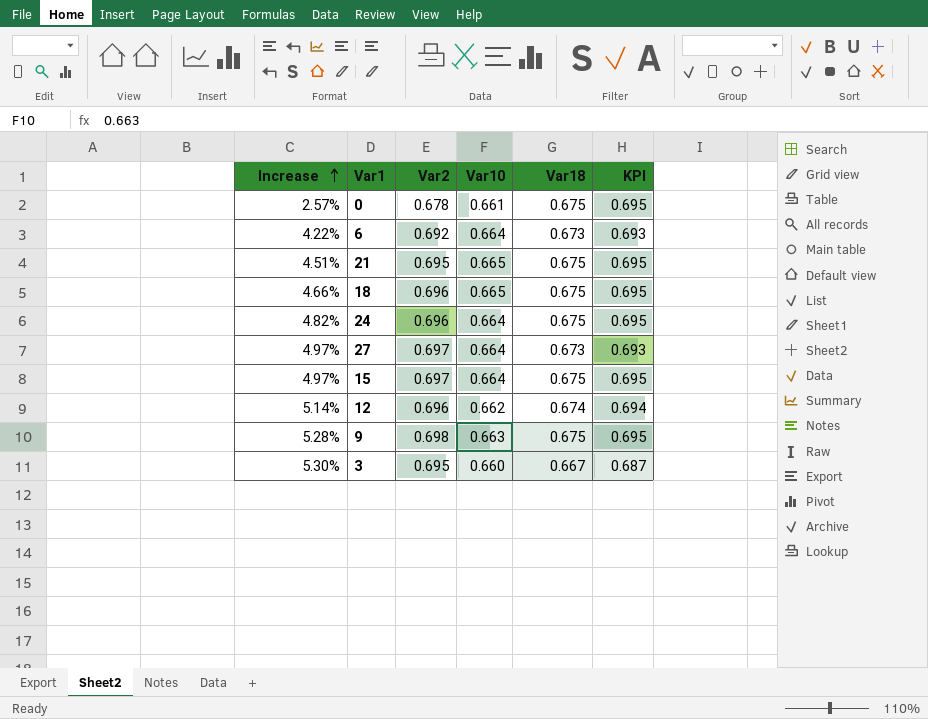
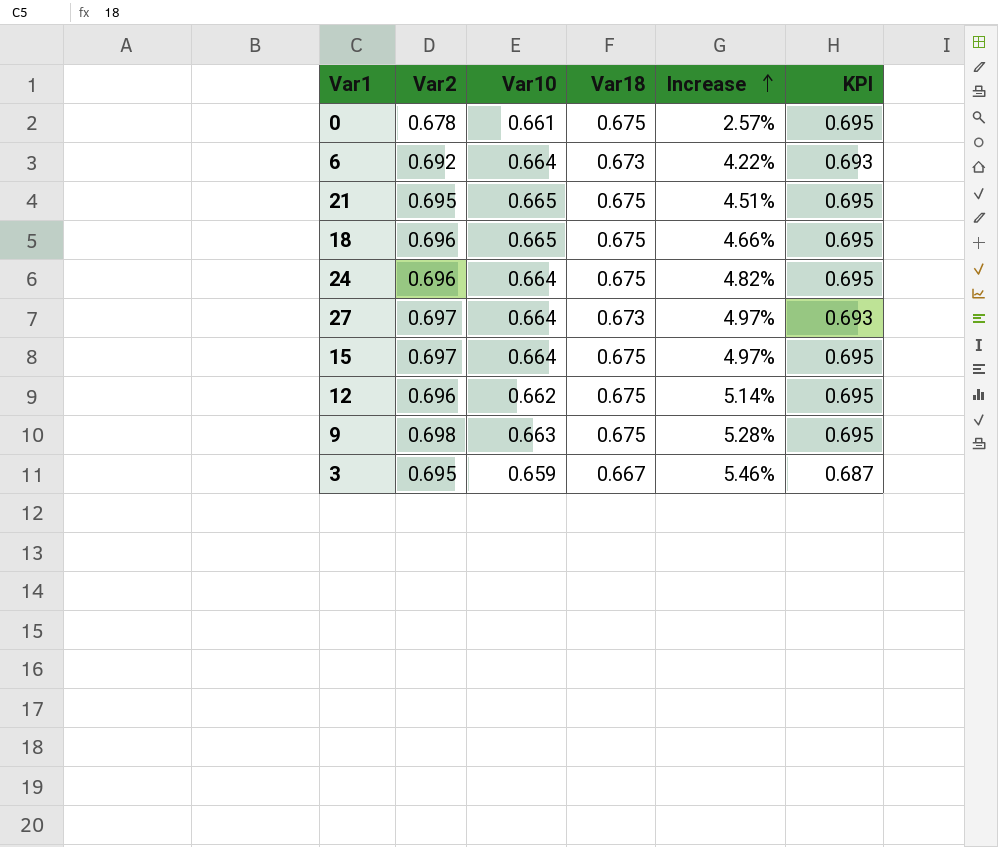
column Increase | position: 1 -> 5
12 | Var18: 0.674 -> 0.675
12 | KPI: 0.694 -> 0.695
3 | Var10: 0.660 -> 0.659
3 | Increase: 5.30% -> 5.46%

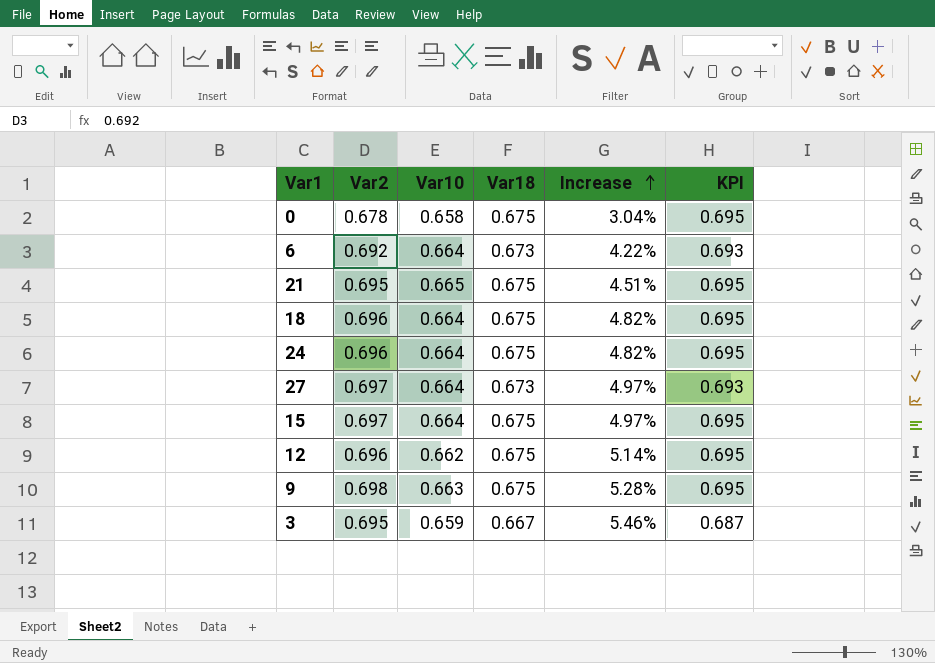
0 | Var10: 0.661 -> 0.658
0 | Increase: 2.57% -> 3.04%
18 | Var10: 0.665 -> 0.664
18 | Increase: 4.66% -> 4.82%

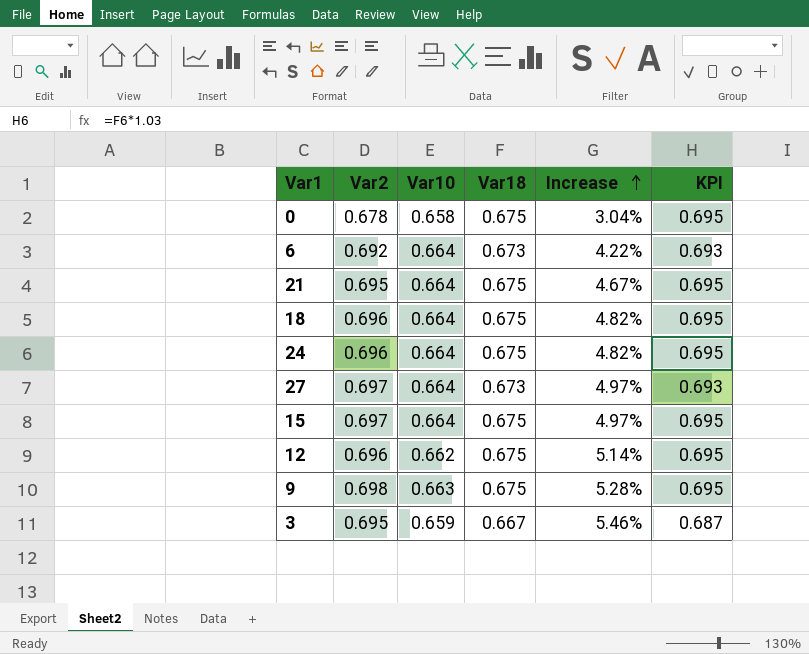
21 | Var10: 0.665 -> 0.664
21 | Increase: 4.51% -> 4.67%

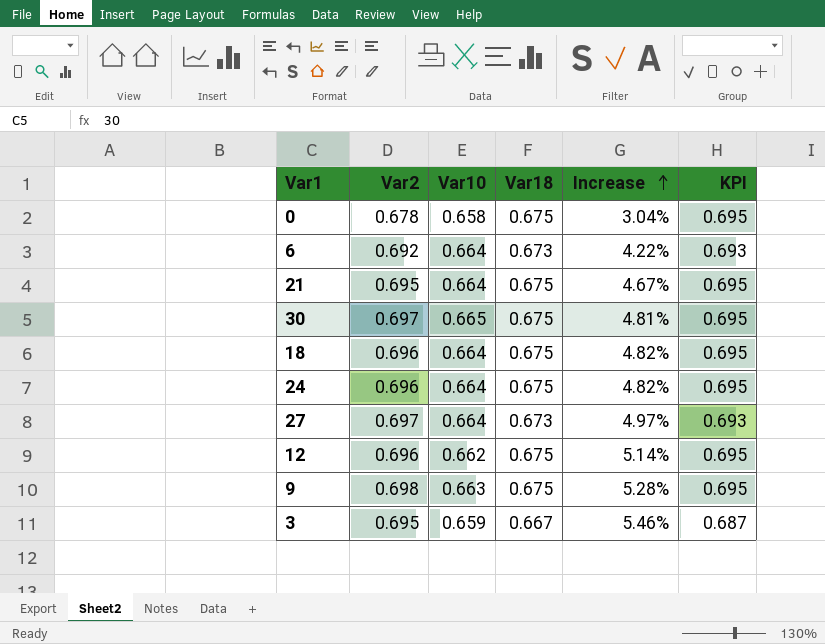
row 15: 0.697 | 0.664 | 0.675 | 4.97% | 0.695 -> none
row 30: none -> 0.697 | 0.665 | 0.675 | 4.81% | 0.695

